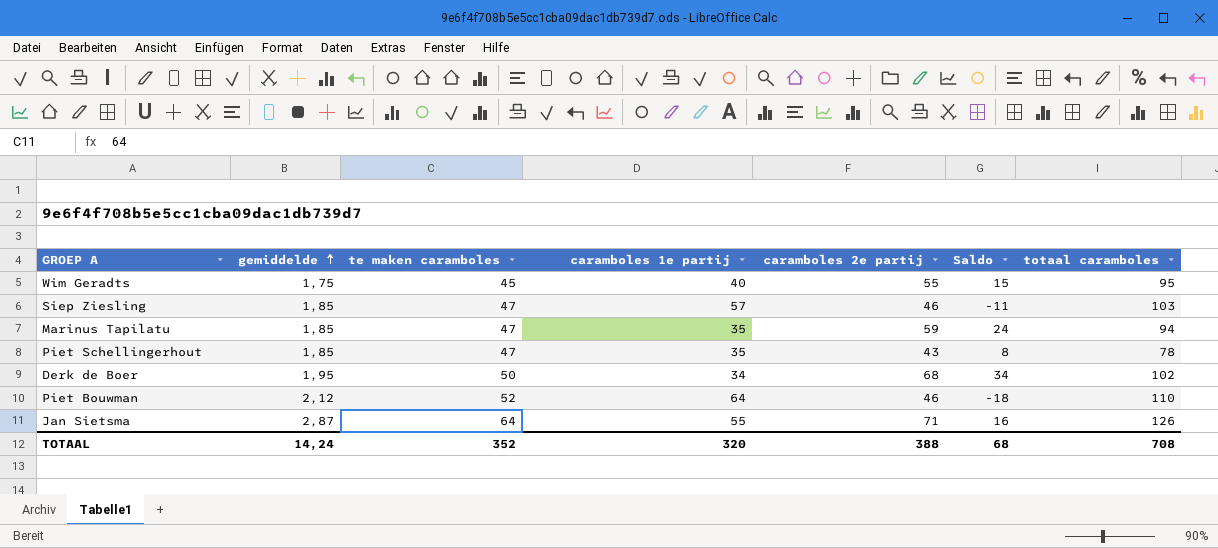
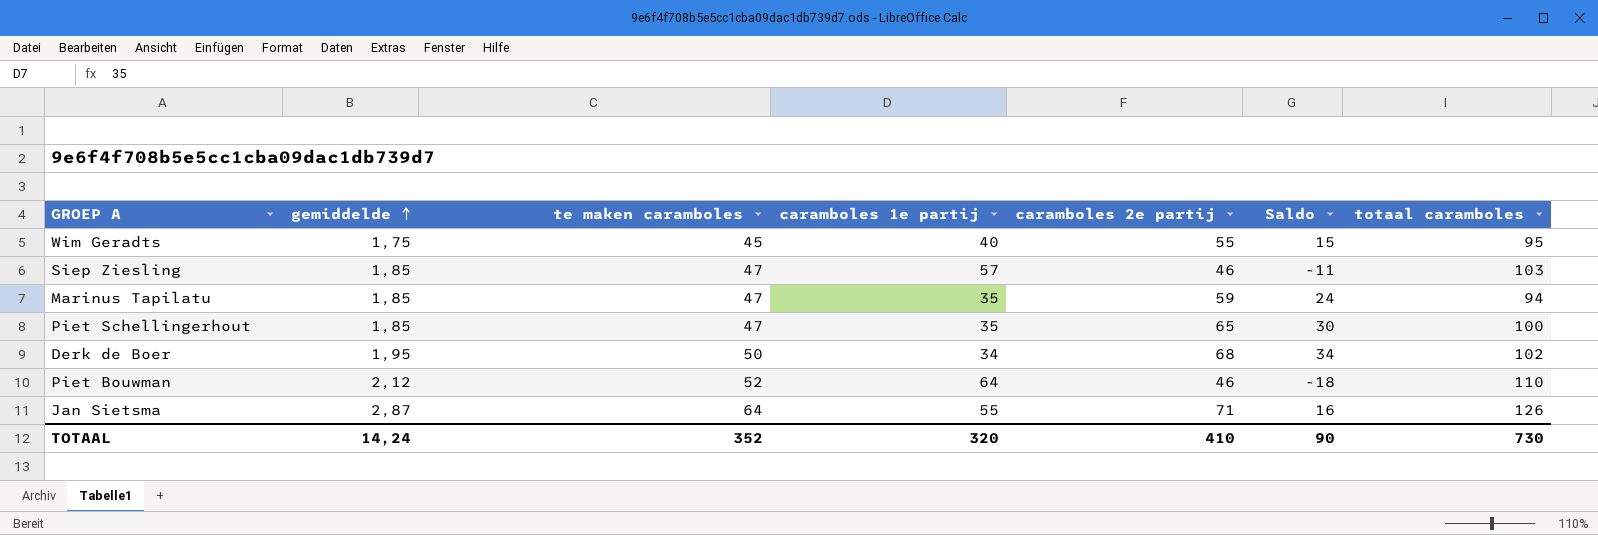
Piet Schellingerhout | caramboles 2e partij: 43 -> 65
Piet Schellingerhout | Saldo: 8 -> 30
Piet Schellingerhout | totaal caramboles: 78 -> 100
TOTAAL | caramboles 2e partij: 388 -> 410
TOTAAL | Saldo: 68 -> 90
TOTAAL | totaal caramboles: 708 -> 730

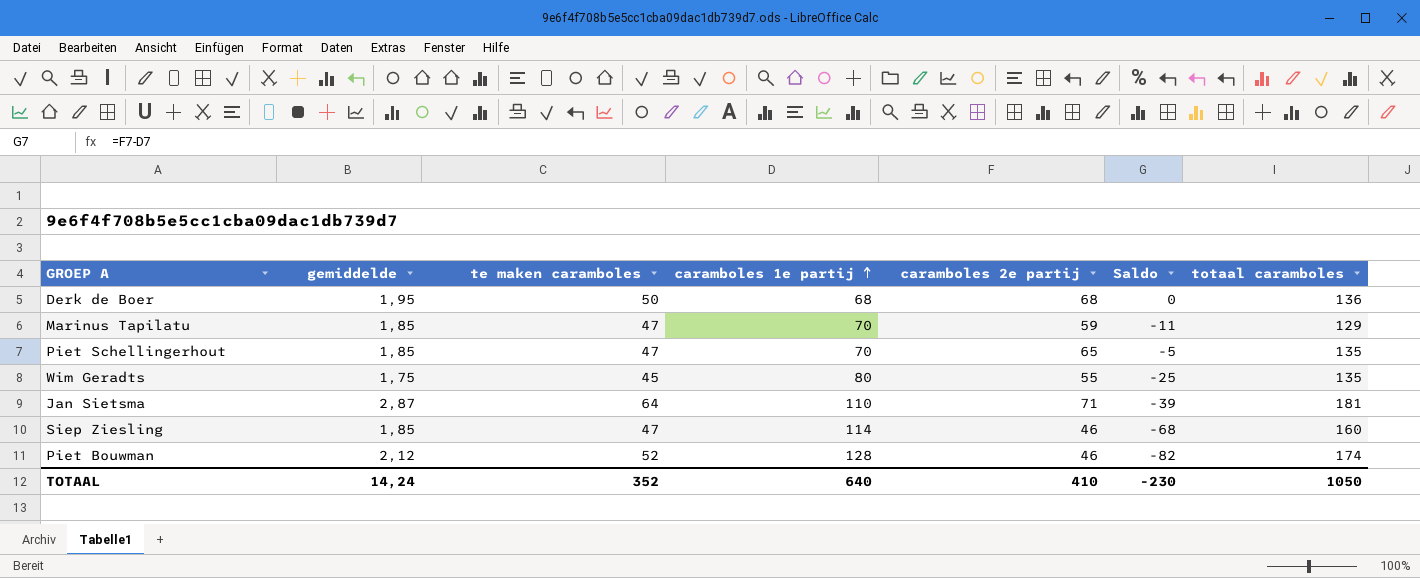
row order: gemiddelde ascending -> caramboles 1e partij ascending
Derk de Boer | caramboles 1e partij: 34 -> 68
Derk de Boer | Saldo: 34 -> 0
Derk de Boer | totaal caramboles: 102 -> 136
Marinus Tapilatu | caramboles 1e partij: 35 -> 70
Marinus Tapilatu | Saldo: 24 -> -11
Marinus Tapilatu | totaal caramboles: 94 -> 129
Piet Schellingerhout | caramboles 1e partij: 35 -> 70
Piet Schellingerhout | Saldo: 30 -> -5
Piet Schellingerhout | totaal caramboles: 100 -> 135
Wim Geradts | caramboles 1e partij: 40 -> 80
Wim Geradts | Saldo: 15 -> -25
Wim Geradts | totaal caramboles: 95 -> 135
Jan Sietsma | caramboles 1e partij: 55 -> 110
Jan Sietsma | Saldo: 16 -> -39
Jan Sietsma | totaal caramboles: 126 -> 181
Siep Ziesling | caramboles 1e partij: 57 -> 114
Siep Ziesling | Saldo: -11 -> -68
Siep Ziesling | totaal caramboles: 103 -> 160
Piet Bouwman | caramboles 1e partij: 64 -> 128
Piet Bouwman | Saldo: -18 -> -82
Piet Bouwman | totaal caramboles: 110 -> 174
TOTAAL | caramboles 1e partij: 320 -> 640
TOTAAL | Saldo: 90 -> -230
TOTAAL | totaal caramboles: 730 -> 1050

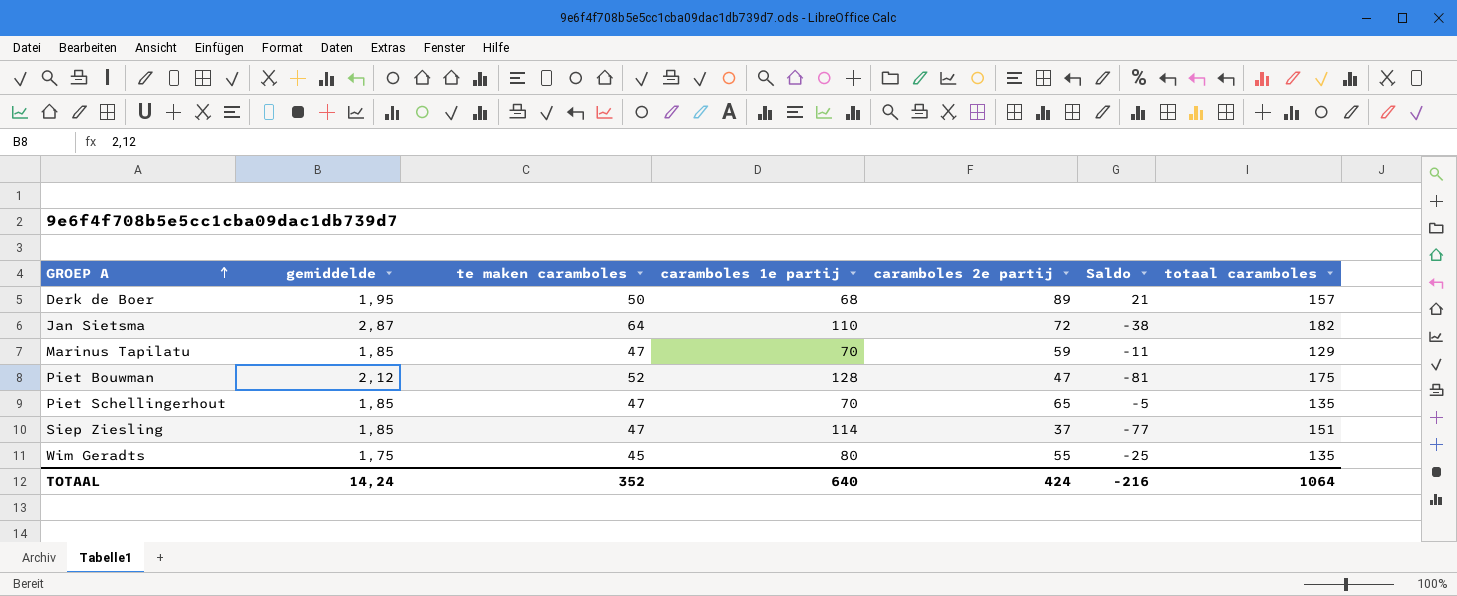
row order: caramboles 1e partij ascending -> GROEP A ascending
Derk de Boer | caramboles 2e partij: 68 -> 89
Derk de Boer | Saldo: 0 -> 21
Derk de Boer | totaal caramboles: 136 -> 157
Jan Sietsma | caramboles 2e partij: 71 -> 72
Jan Sietsma | Saldo: -39 -> -38
Jan Sietsma | totaal caramboles: 181 -> 182
Piet Bouwman | caramboles 2e partij: 46 -> 47
Piet Bouwman | Saldo: -82 -> -81
Piet Bouwman | totaal caramboles: 174 -> 175
Siep Ziesling | caramboles 2e partij: 46 -> 37
Siep Ziesling | Saldo: -68 -> -77
Siep Ziesling | totaal caramboles: 160 -> 151
TOTAAL | caramboles 2e partij: 410 -> 424
TOTAAL | Saldo: -230 -> -216
TOTAAL | totaal caramboles: 1050 -> 1064

